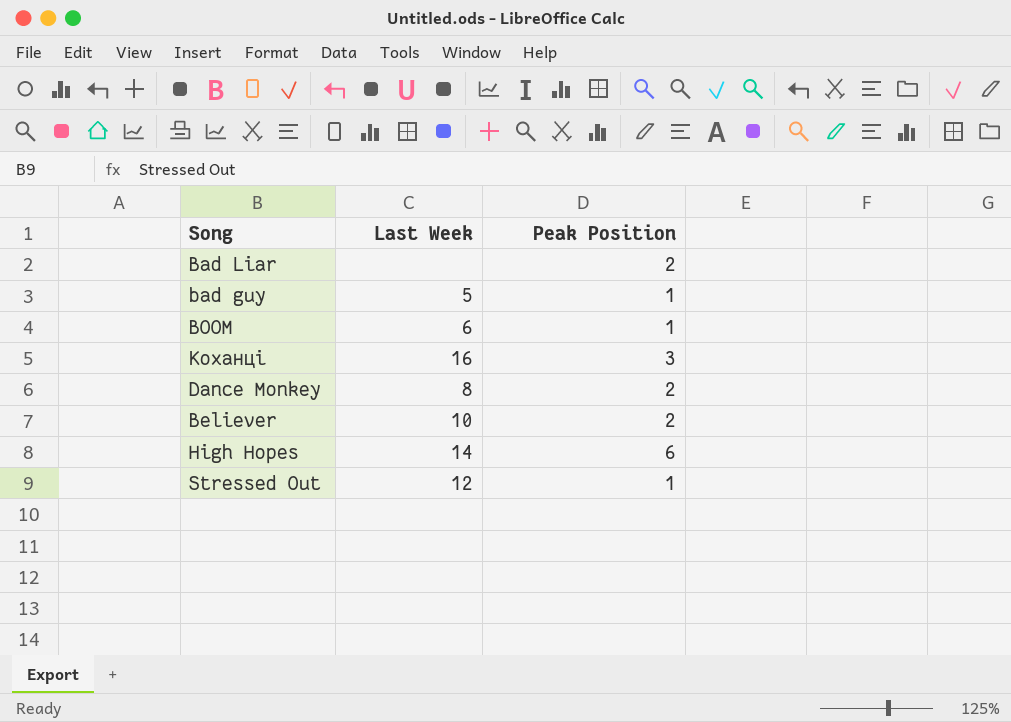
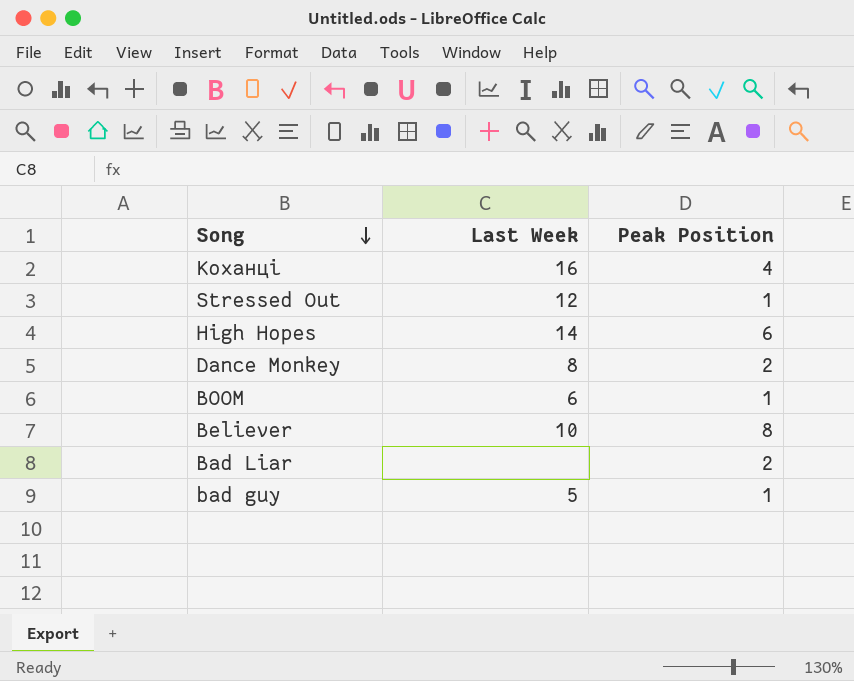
row order: none -> Song descending
Коханці | Peak Position: 3 -> 4
Believer | Peak Position: 2 -> 8

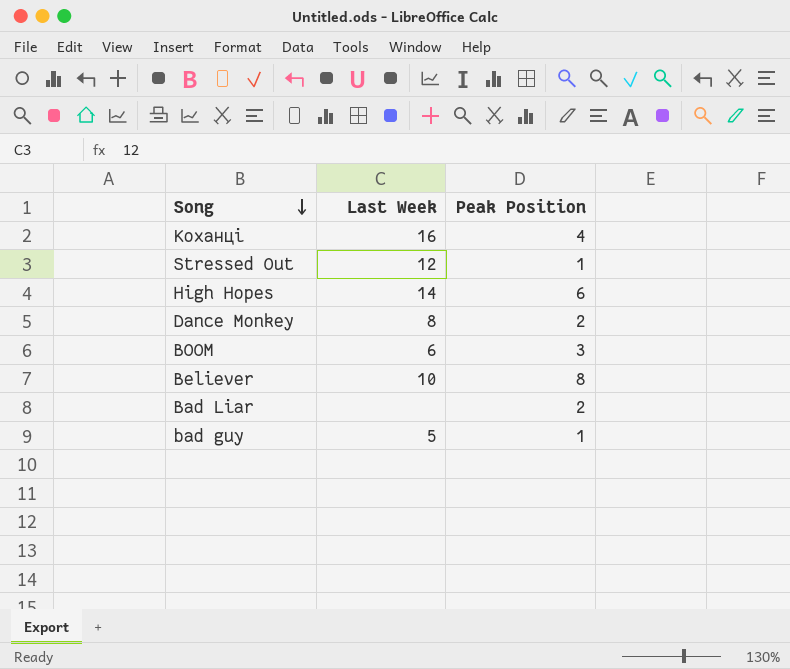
BOOM | Peak Position: 1 -> 3

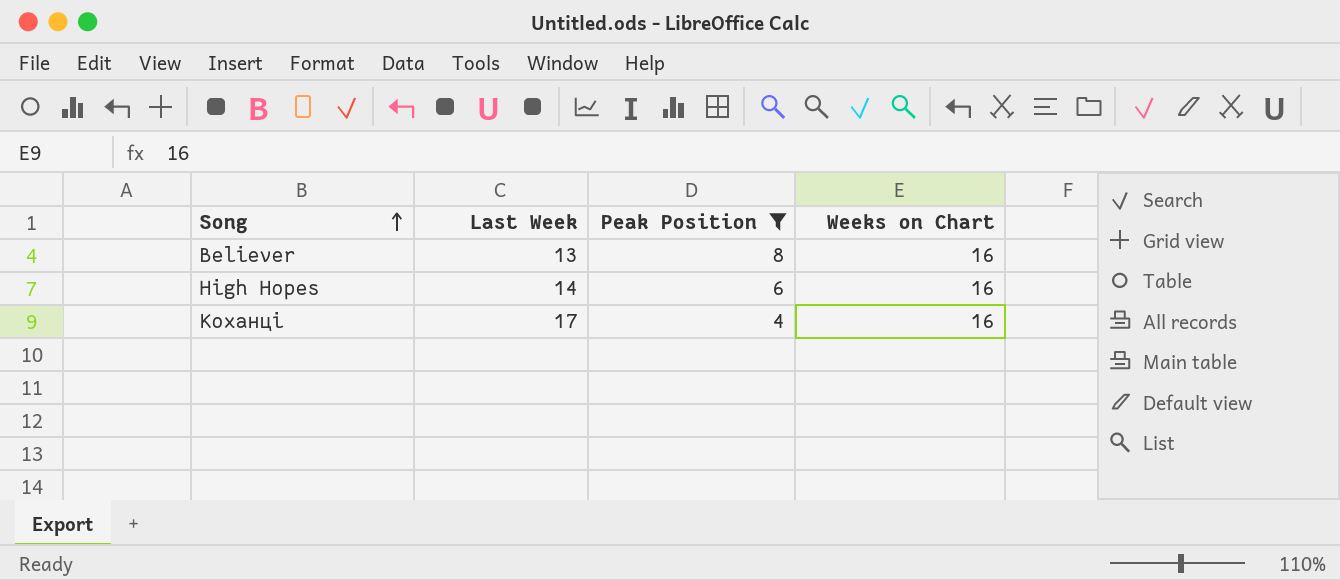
filter: none -> Peak Position >= 4
row order: Song descending -> Song ascending
column Weeks on Chart | position: none -> 4
Believer | Last Week: 10 -> 13
Коханці | Last Week: 16 -> 17

